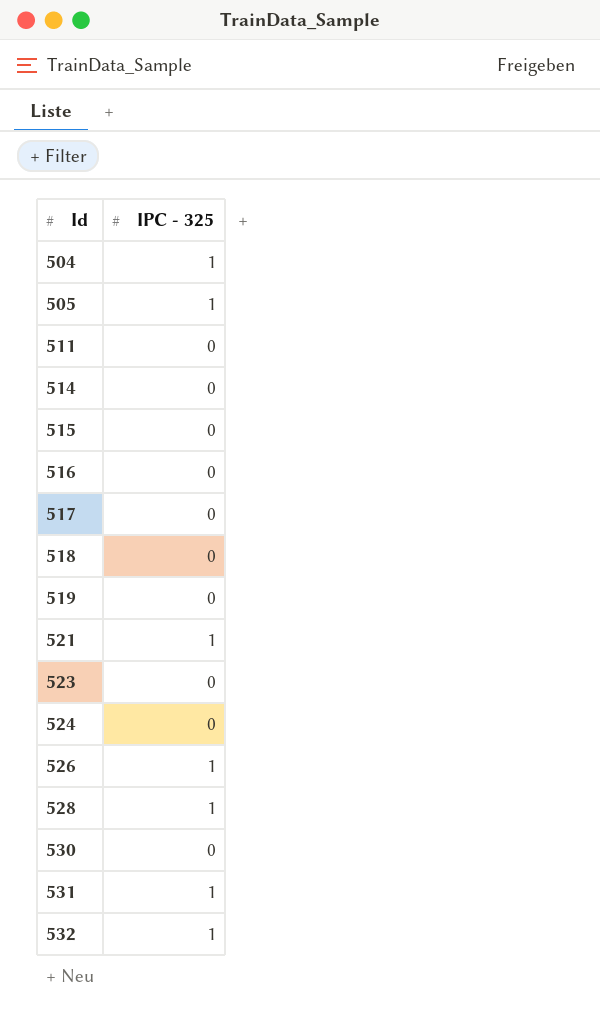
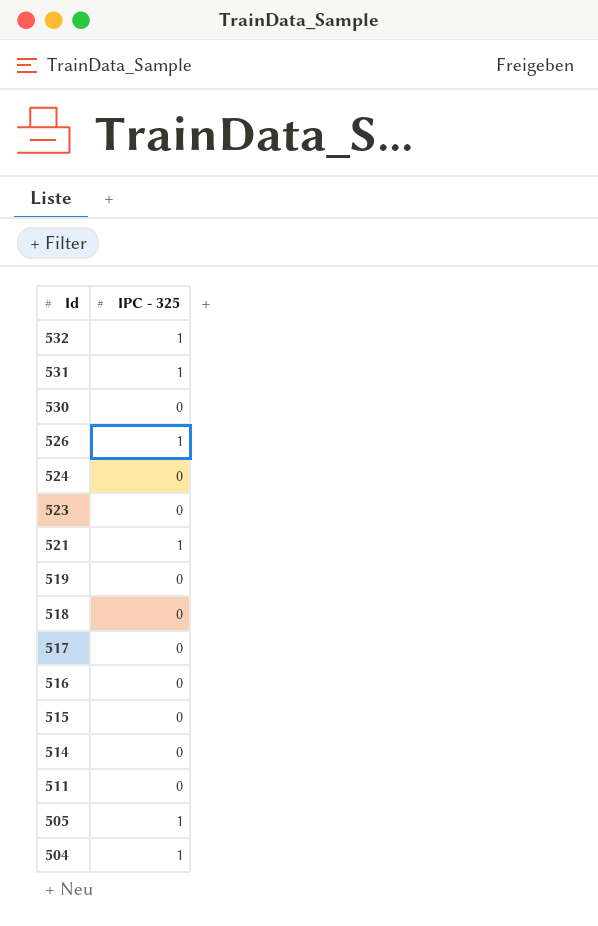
row order: Id ascending -> Id descending
row 528: 1 -> none

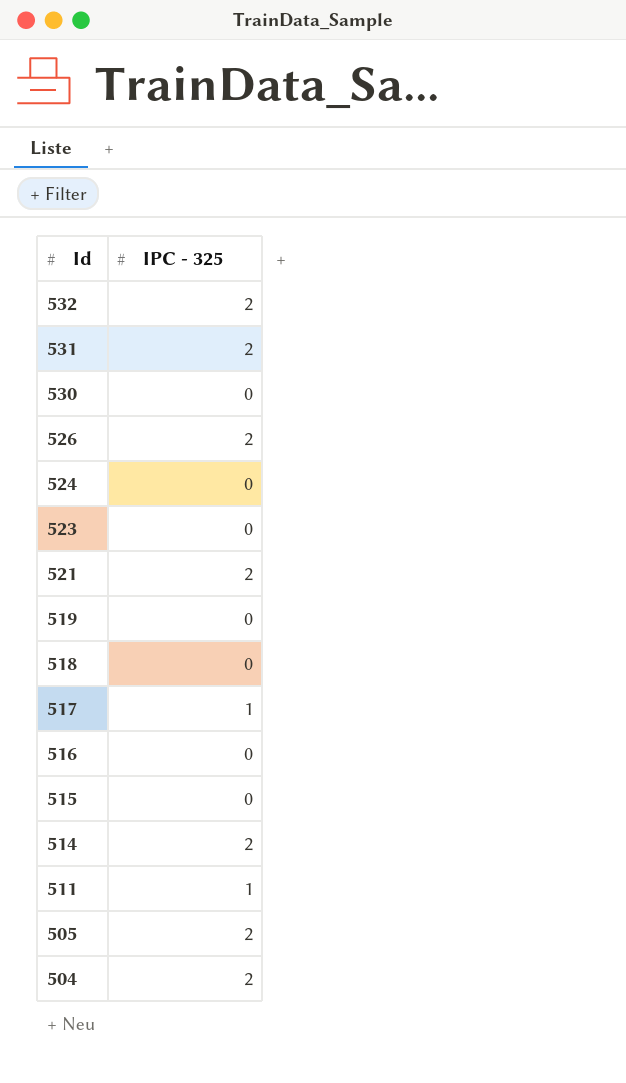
532 | IPC - 325: 1 -> 2
531 | IPC - 325: 1 -> 2
526 | IPC - 325: 1 -> 2
521 | IPC - 325: 1 -> 2
517 | IPC - 325: 0 -> 1
514 | IPC - 325: 0 -> 2
511 | IPC - 325: 0 -> 1
505 | IPC - 325: 1 -> 2
504 | IPC - 325: 1 -> 2

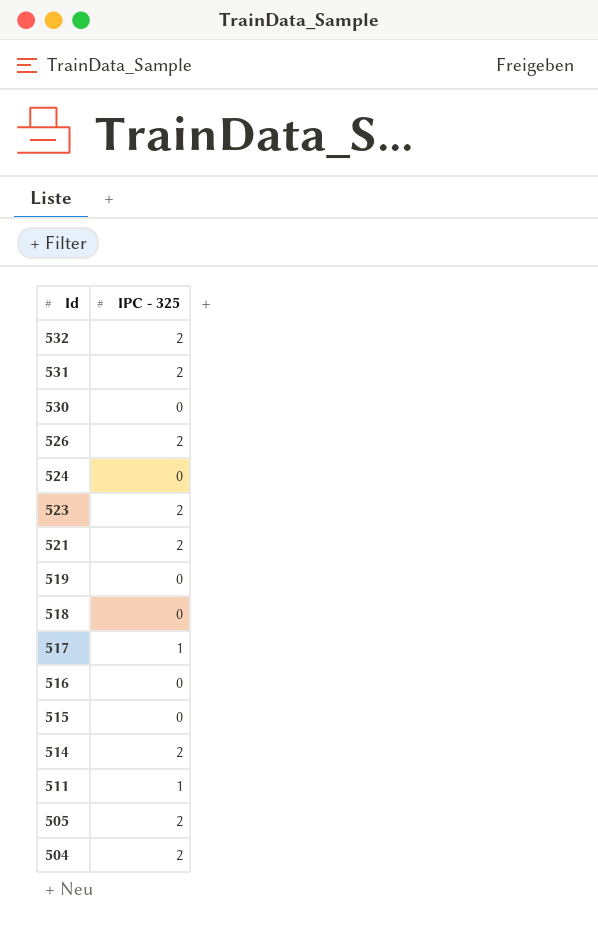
523 | IPC - 325: 0 -> 2

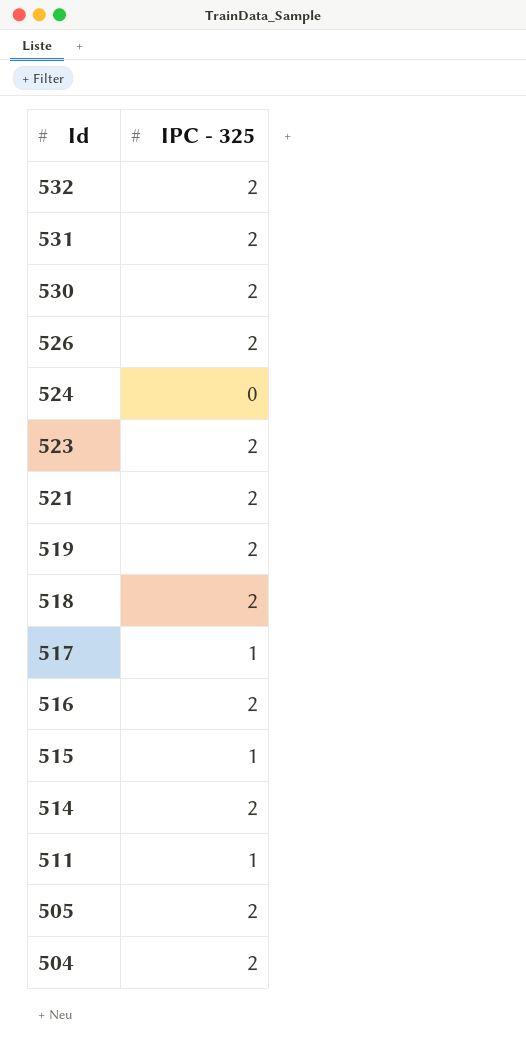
530 | IPC - 325: 0 -> 2
519 | IPC - 325: 0 -> 2
518 | IPC - 325: 0 -> 2
516 | IPC - 325: 0 -> 2
515 | IPC - 325: 0 -> 1

